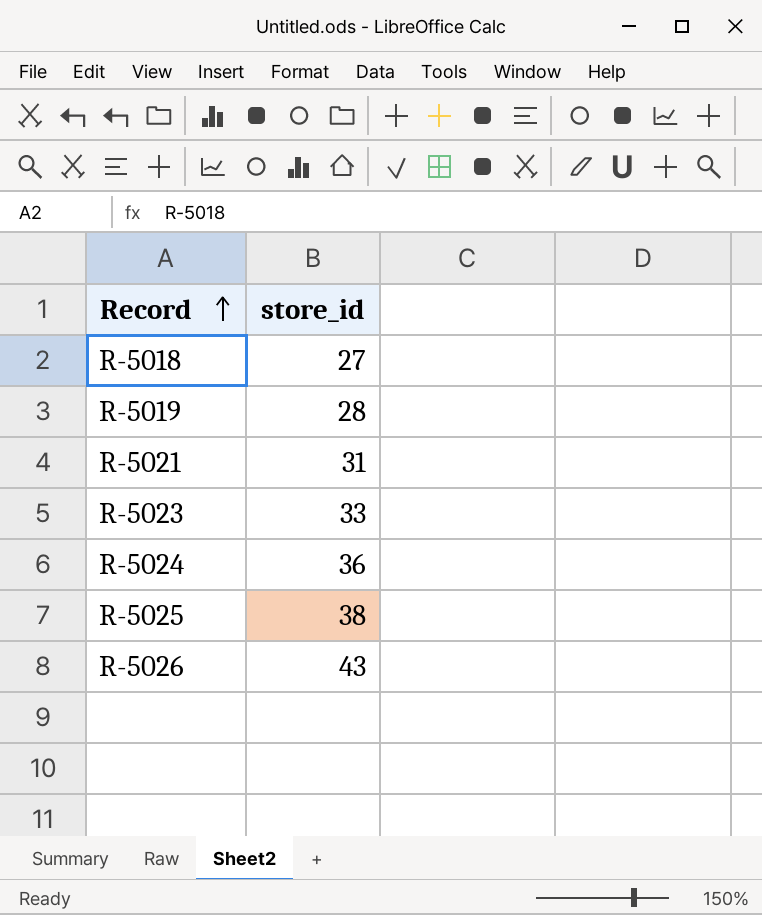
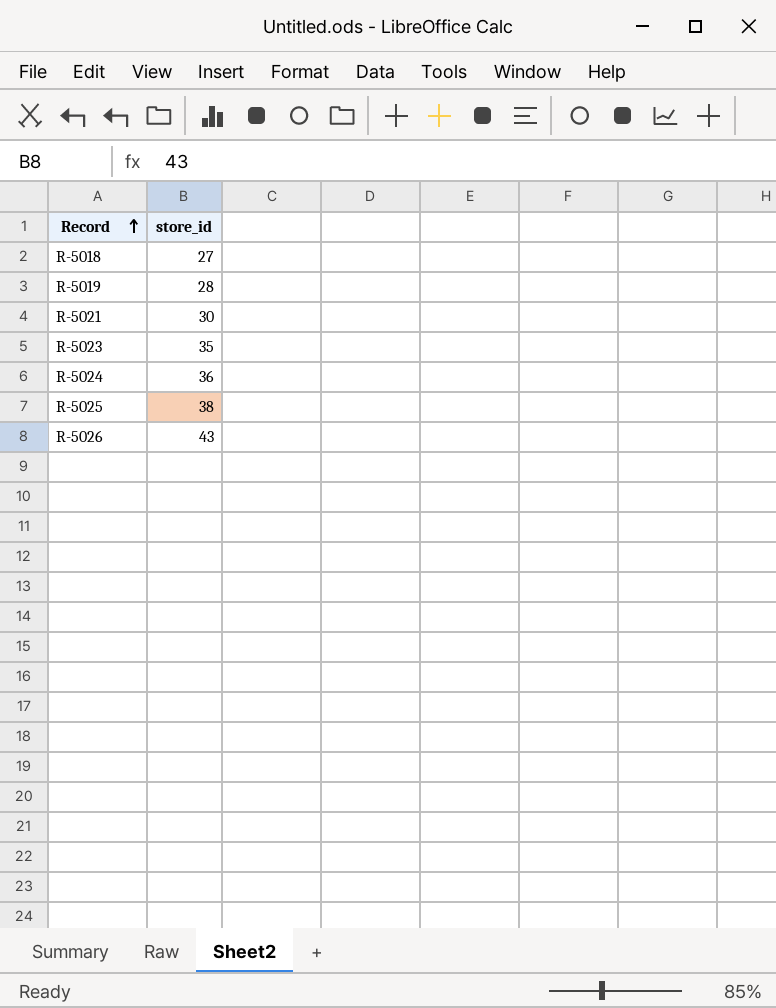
R-5021 | store_id: 31 -> 30
R-5023 | store_id: 33 -> 35

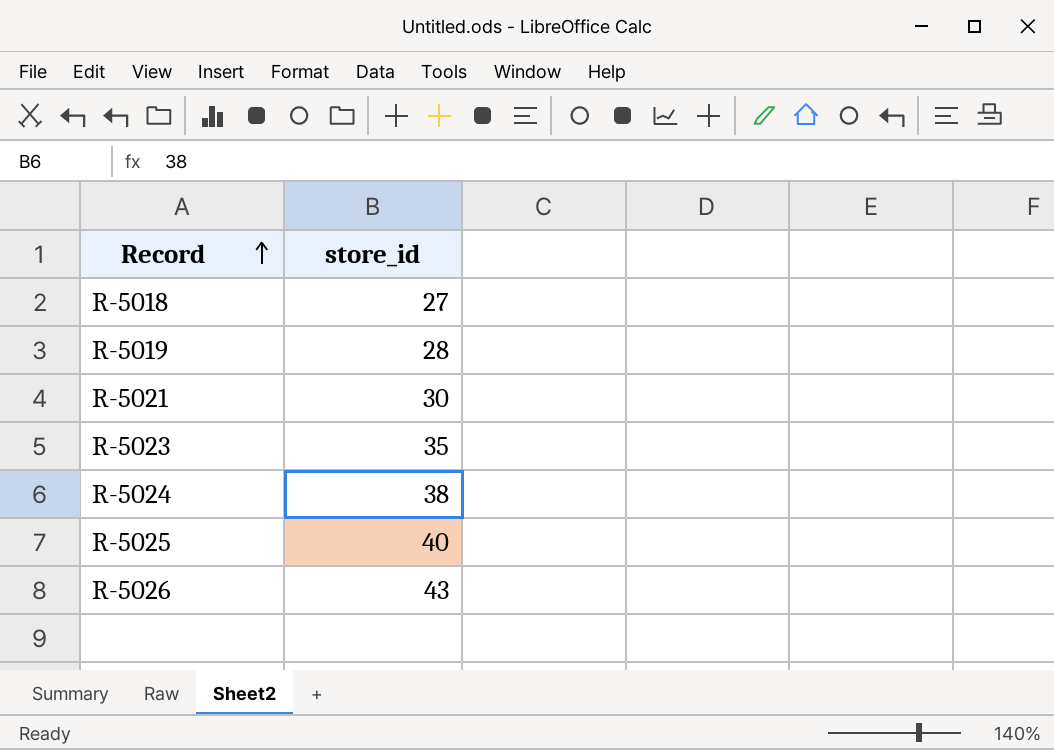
R-5024 | store_id: 36 -> 38
R-5025 | store_id: 38 -> 40

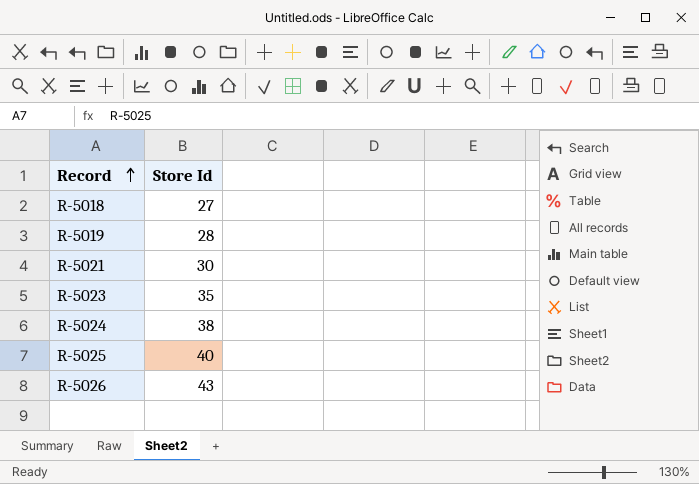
column name: store_id -> Store Id

